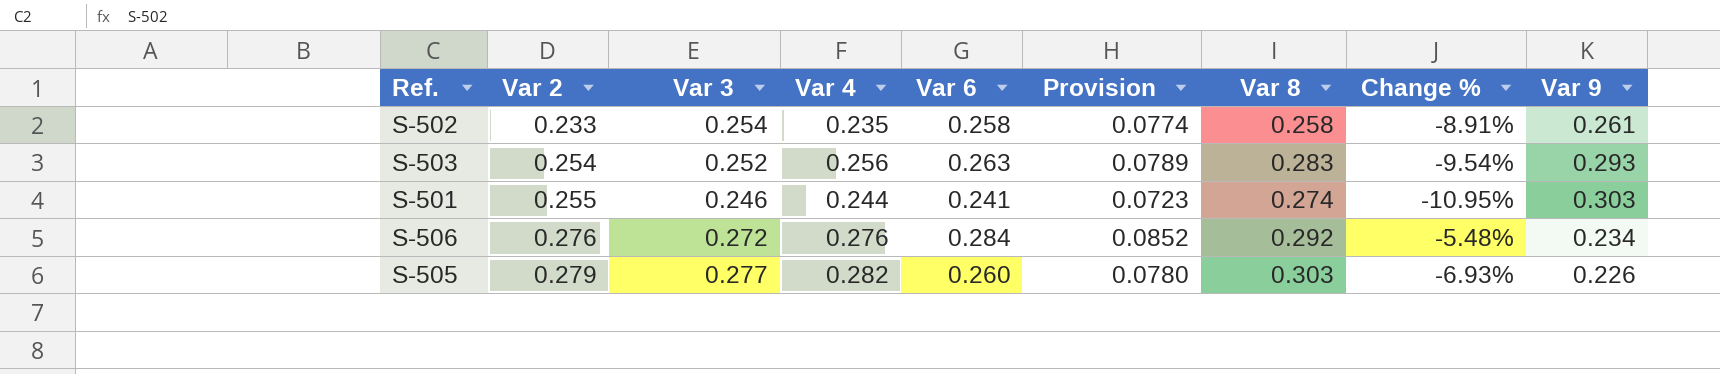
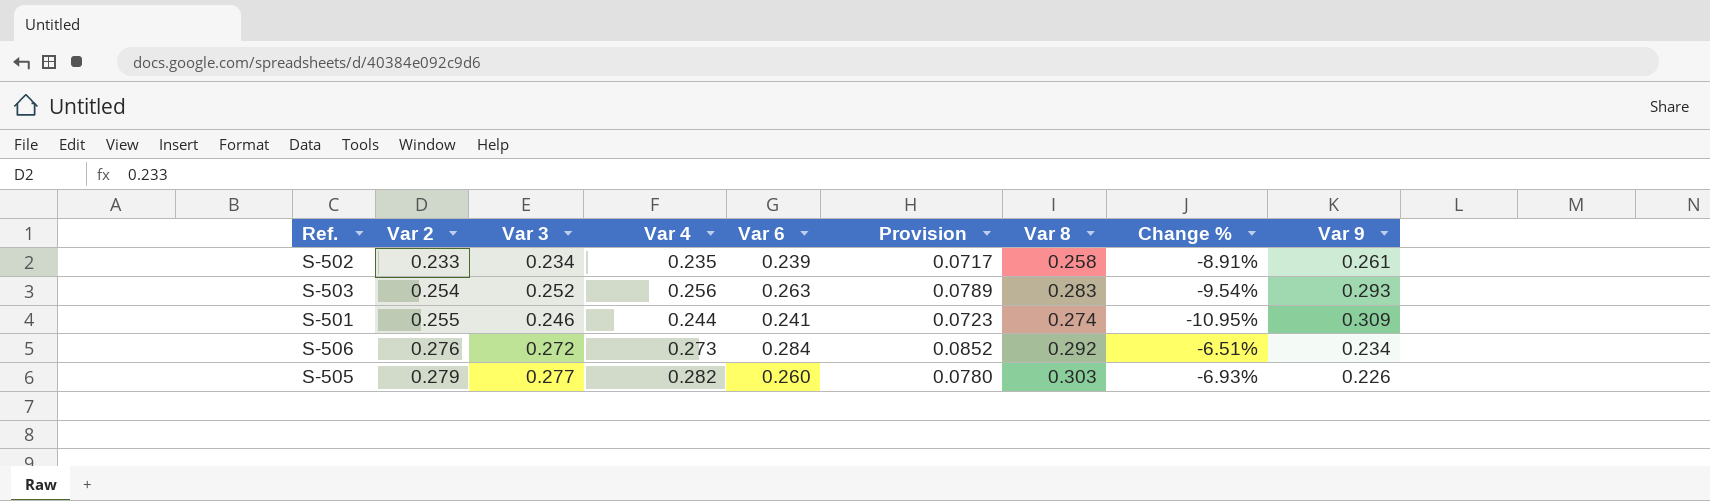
S-502 | Var 3: 0.254 -> 0.234
S-502 | Var 6: 0.258 -> 0.239
S-502 | Provision: 0.0774 -> 0.0717
S-501 | Var 9: 0.303 -> 0.309
S-506 | Var 4: 0.276 -> 0.273
S-506 | Change %: -5.48% -> -6.51%

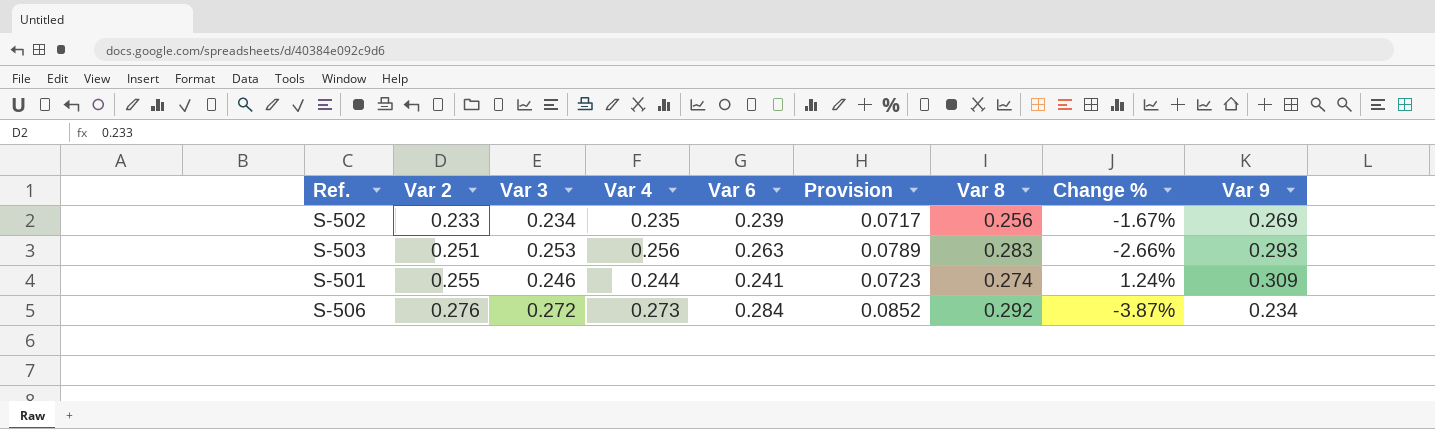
column Change % | formula: ([Var 4] - [Var 8]) / [Var 8] -> ([Var 4] - [Var 6]) / [Var 6]
row S-505: 0.279 | 0.277 | 0.282 | 0.260 | 0.0780 | 0.303 | -6.93% | 0.226 -> none
S-502 | Var 8: 0.258 -> 0.256
S-502 | Var 9: 0.261 -> 0.269
S-503 | Var 2: 0.254 -> 0.251
S-503 | Var 3: 0.252 -> 0.253

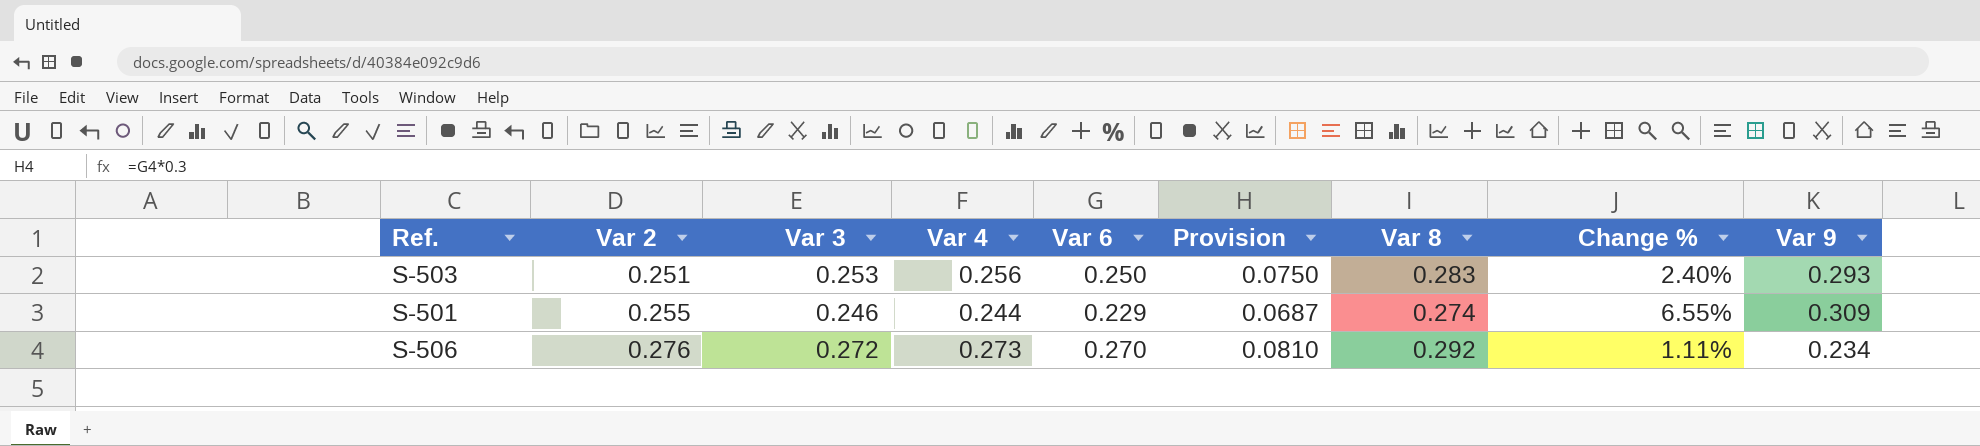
row S-502: 0.233 | 0.234 | 0.235 | 0.239 | 0.0717 | 0.256 | -1.67% | 0.269 -> none
S-503 | Var 6: 0.263 -> 0.250
S-503 | Provision: 0.0789 -> 0.0750
S-503 | Change %: -2.66% -> 2.40%
S-501 | Var 6: 0.241 -> 0.229
S-501 | Provision: 0.0723 -> 0.0687
S-501 | Change %: 1.24% -> 6.55%
S-506 | Var 6: 0.284 -> 0.270
S-506 | Provision: 0.0852 -> 0.0810
S-506 | Change %: -3.87% -> 1.11%

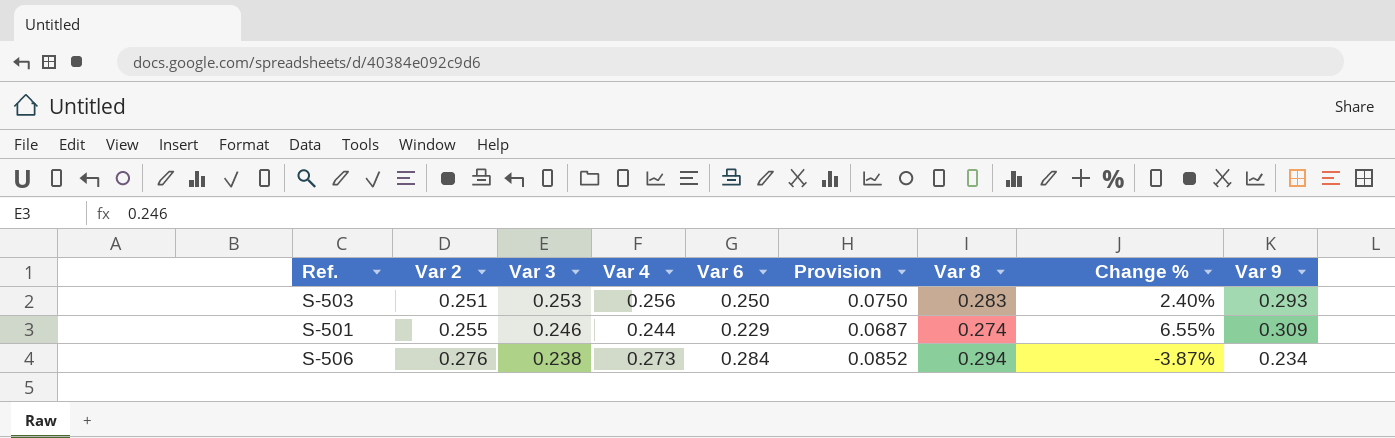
S-506 | Var 3: 0.272 -> 0.238
S-506 | Var 6: 0.270 -> 0.284
S-506 | Provision: 0.0810 -> 0.0852
S-506 | Var 8: 0.292 -> 0.294
S-506 | Change %: 1.11% -> -3.87%

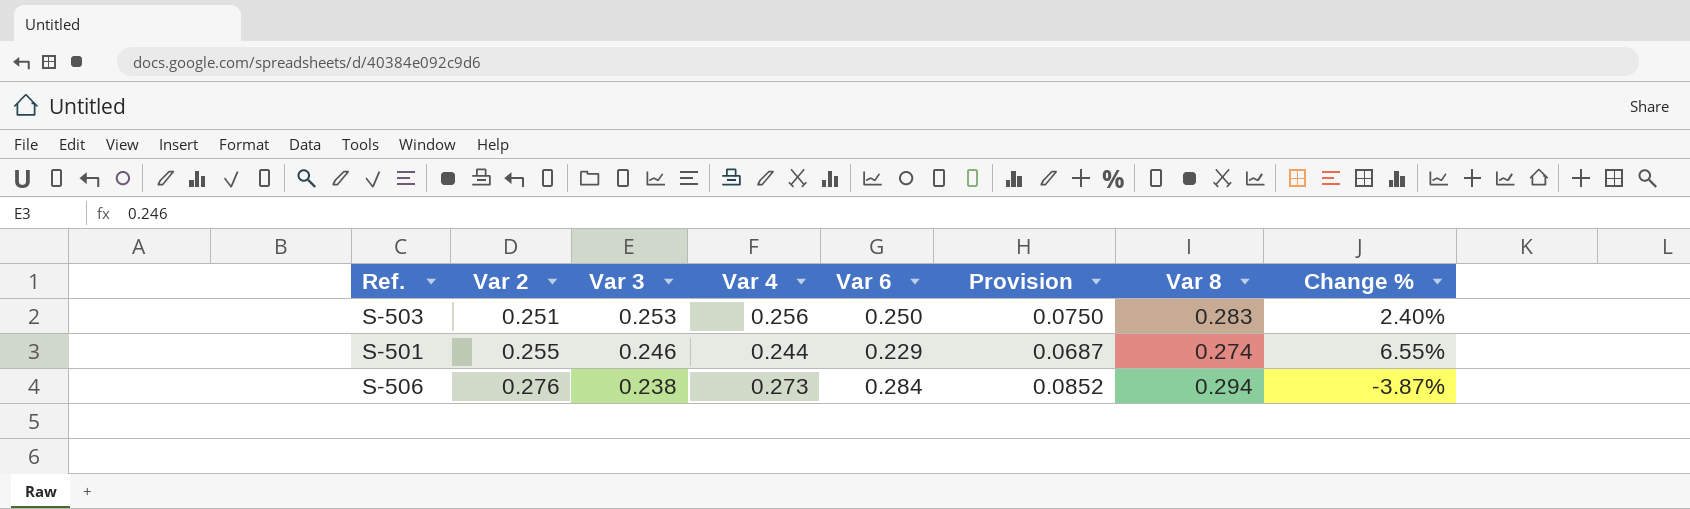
column Var 9 | position: 9 -> none

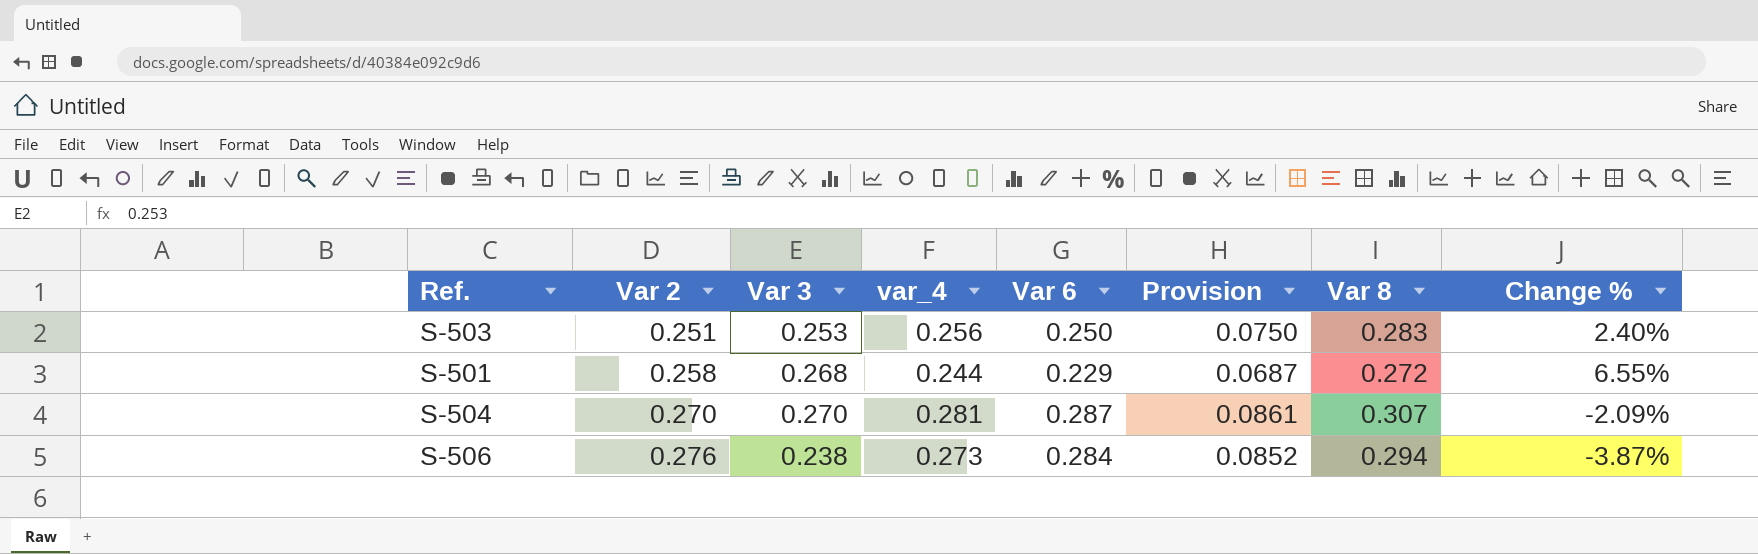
column name: Var 4 -> var_4
S-501 | Var 2: 0.255 -> 0.258
S-501 | Var 3: 0.246 -> 0.268
S-501 | Var 8: 0.274 -> 0.272
row S-504: none -> 0.270 | 0.270 | 0.281 | 0.287 | 0.0861 | 0.307 | -2.09%

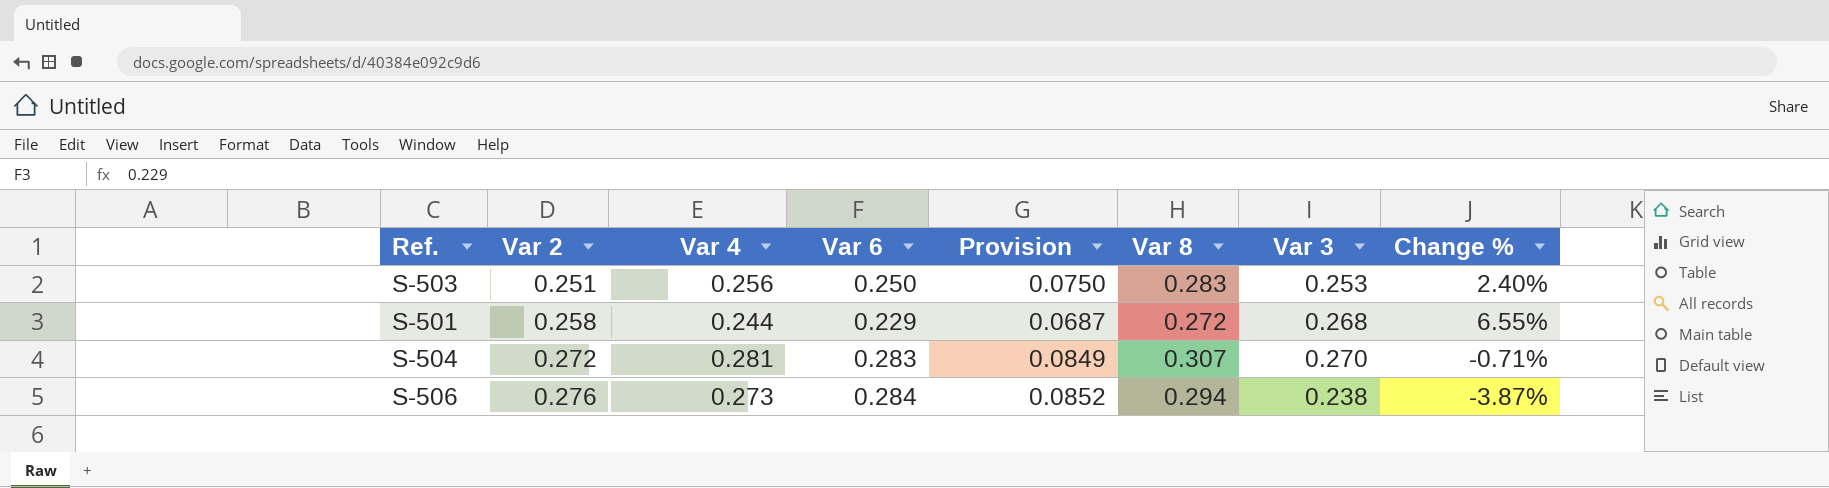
column name: var_4 -> Var 4
column Var 3 | position: 3 -> 7
S-504 | Var 2: 0.270 -> 0.272
S-504 | Var 6: 0.287 -> 0.283
S-504 | Provision: 0.0861 -> 0.0849
S-504 | Change %: -2.09% -> -0.71%

